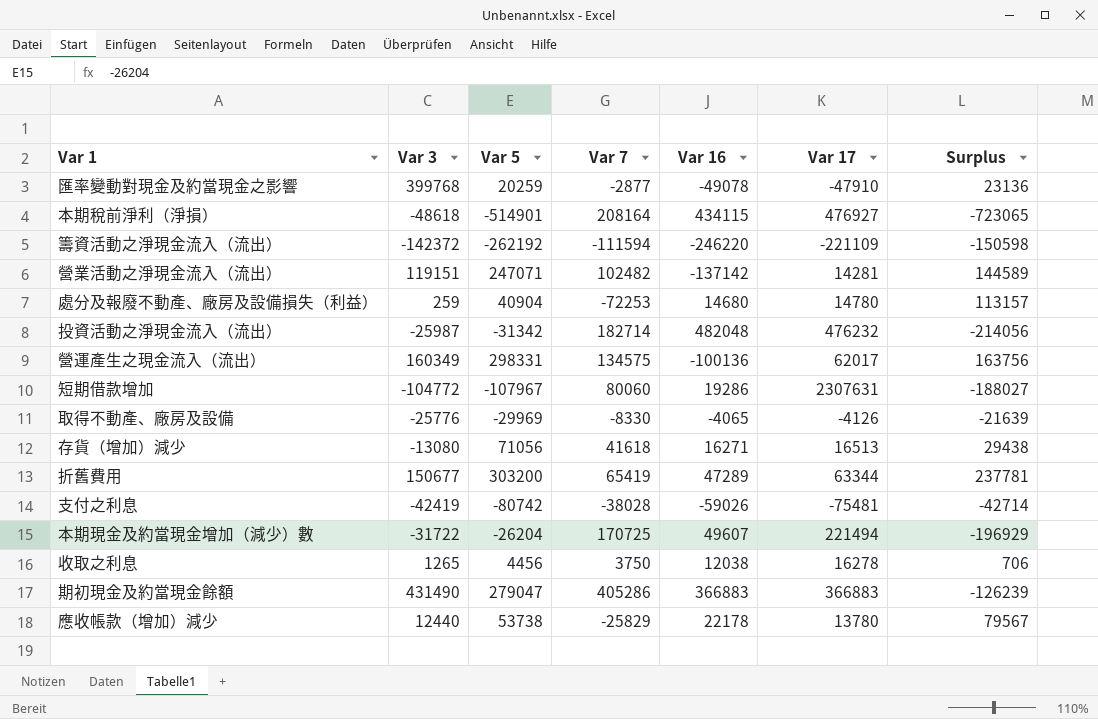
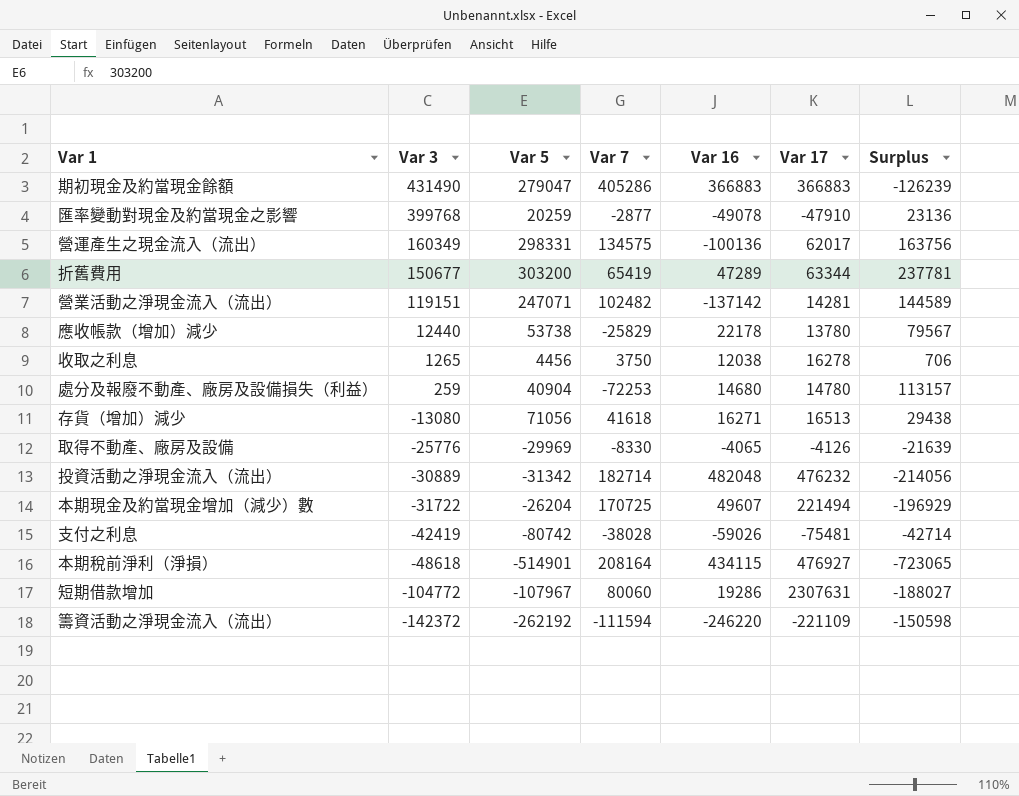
row order: none -> Var 3 descending
投資活動之淨現金流入（流出） | Var 3: -25987 -> -30889

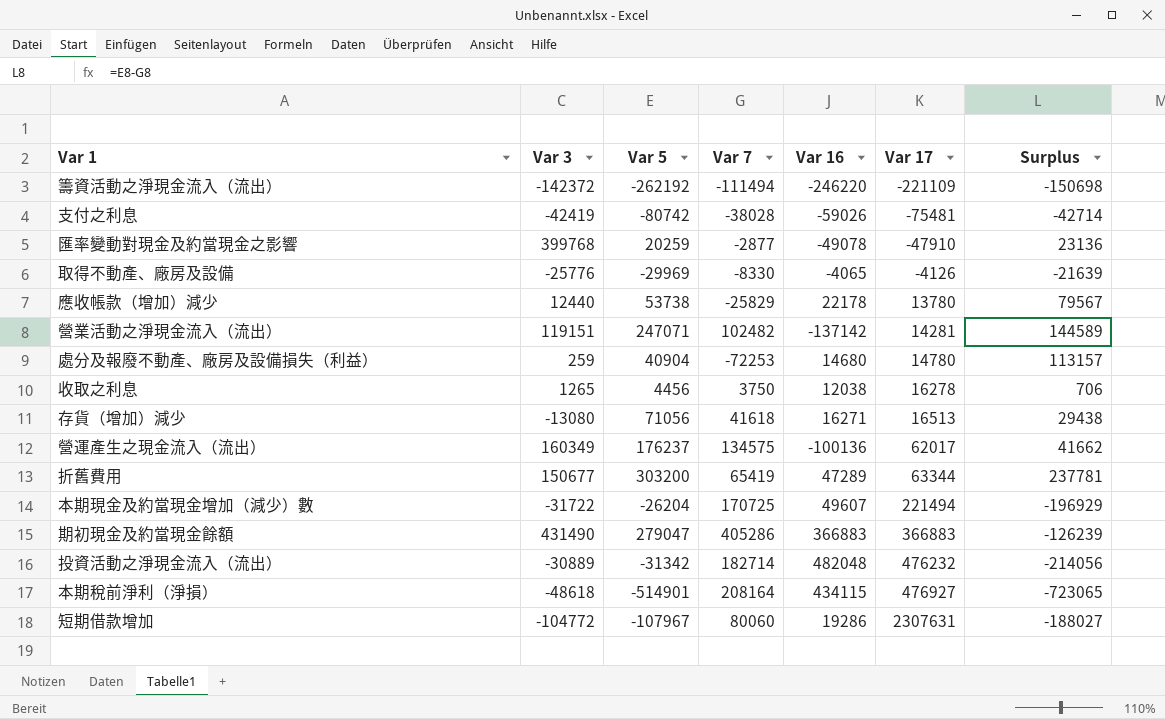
row order: Var 3 descending -> Var 17 ascending
籌資活動之淨現金流入（流出） | Var 7: -111594 -> -111494
籌資活動之淨現金流入（流出） | Surplus: -150598 -> -150698
營運產生之現金流入（流出） | Var 5: 298331 -> 176237
營運產生之現金流入（流出） | Surplus: 163756 -> 41662

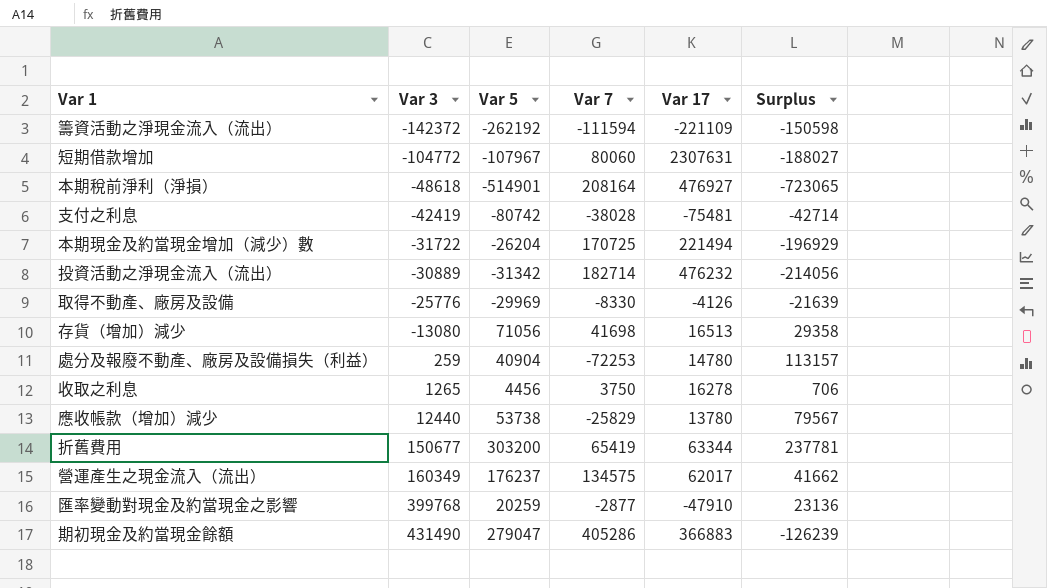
row order: Var 17 ascending -> Var 3 ascending
column Var 16 | position: 5 -> none
row 營業活動之淨現金流入（流出）: 119151 | 247071 | 102482 | -137142 | 14281 | 144589 -> none
籌資活動之淨現金流入（流出） | Var 7: -111494 -> -111594
籌資活動之淨現金流入（流出） | Surplus: -150698 -> -150598
存貨（增加）減少 | Var 7: 41618 -> 41698
存貨（增加）減少 | Surplus: 29438 -> 29358

